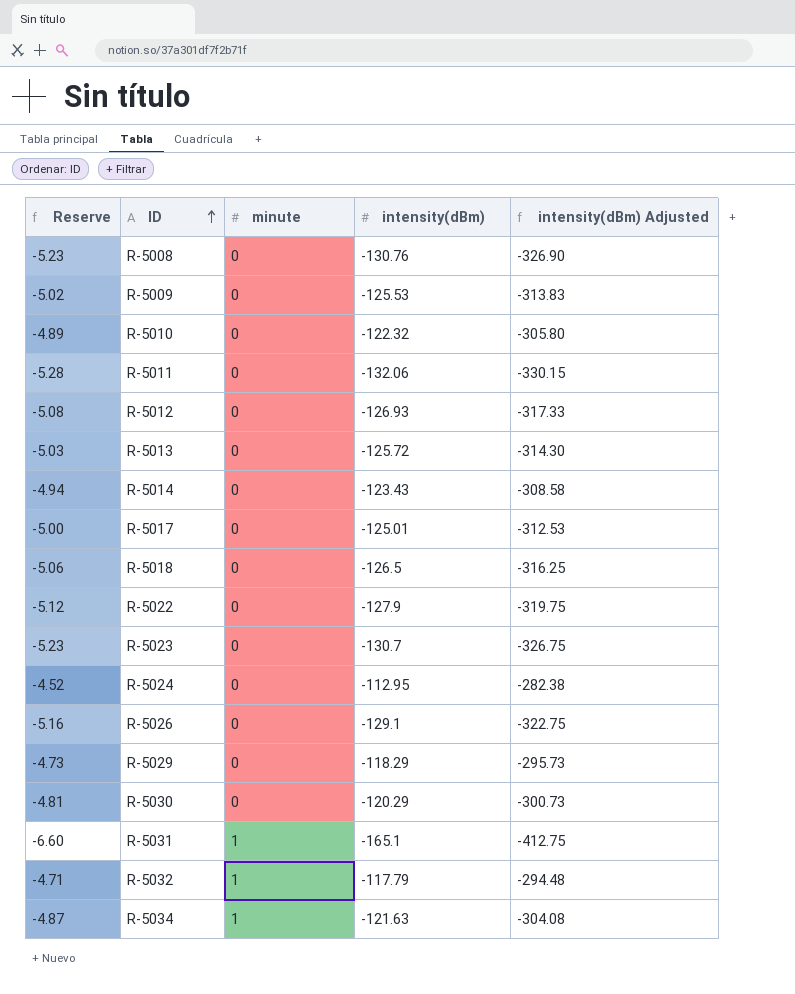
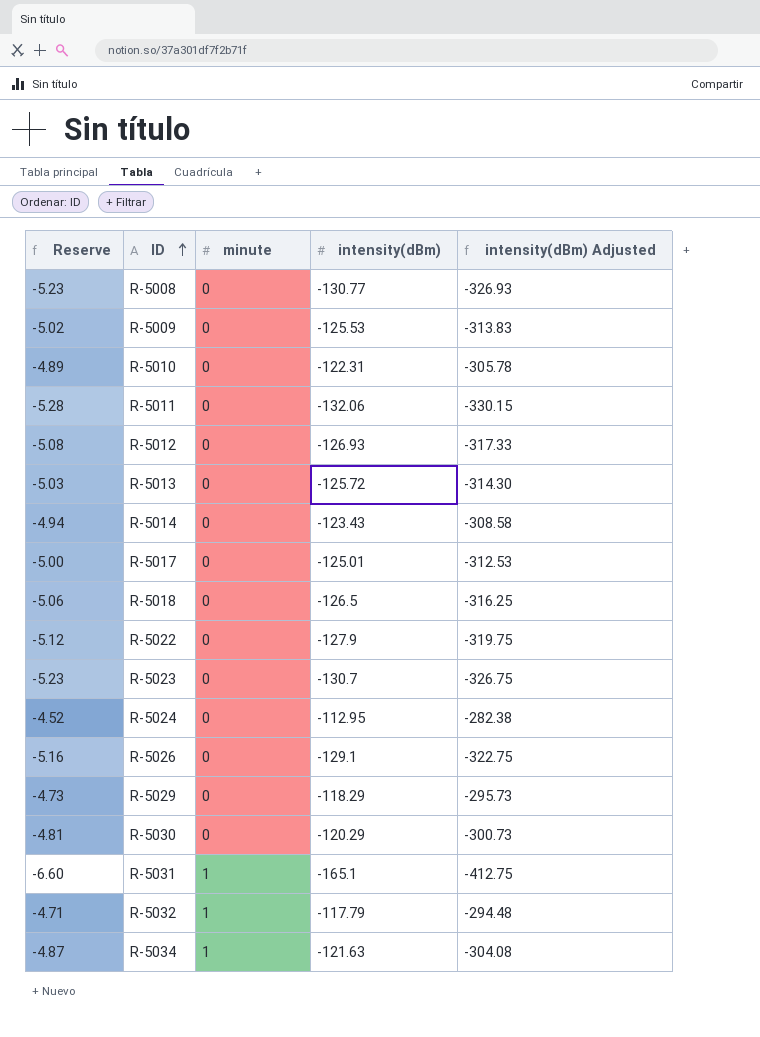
R-5008 | intensity(dBm): -130.76 -> -130.77
R-5008 | intensity(dBm) Adjusted: -326.90 -> -326.93
R-5010 | intensity(dBm): -122.32 -> -122.31
R-5010 | intensity(dBm) Adjusted: -305.80 -> -305.78

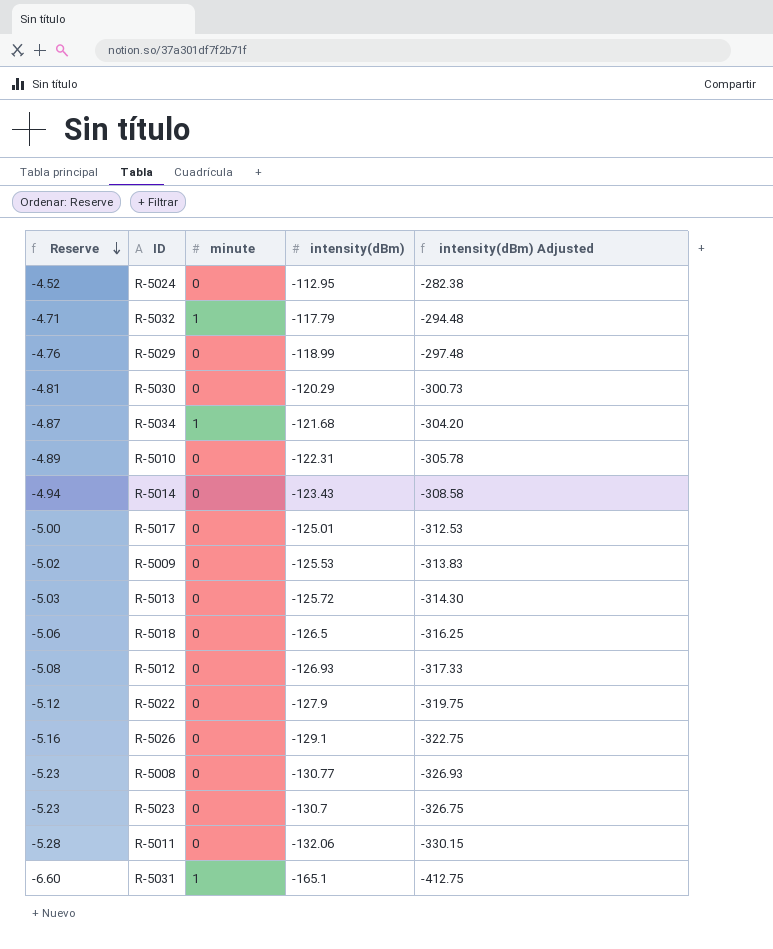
row order: ID ascending -> Reserve descending
R-5029 | Reserve: -4.73 -> -4.76
R-5029 | intensity(dBm): -118.29 -> -118.99
R-5029 | intensity(dBm) Adjusted: -295.73 -> -297.48
R-5034 | intensity(dBm): -121.63 -> -121.68
R-5034 | intensity(dBm) Adjusted: -304.08 -> -304.20

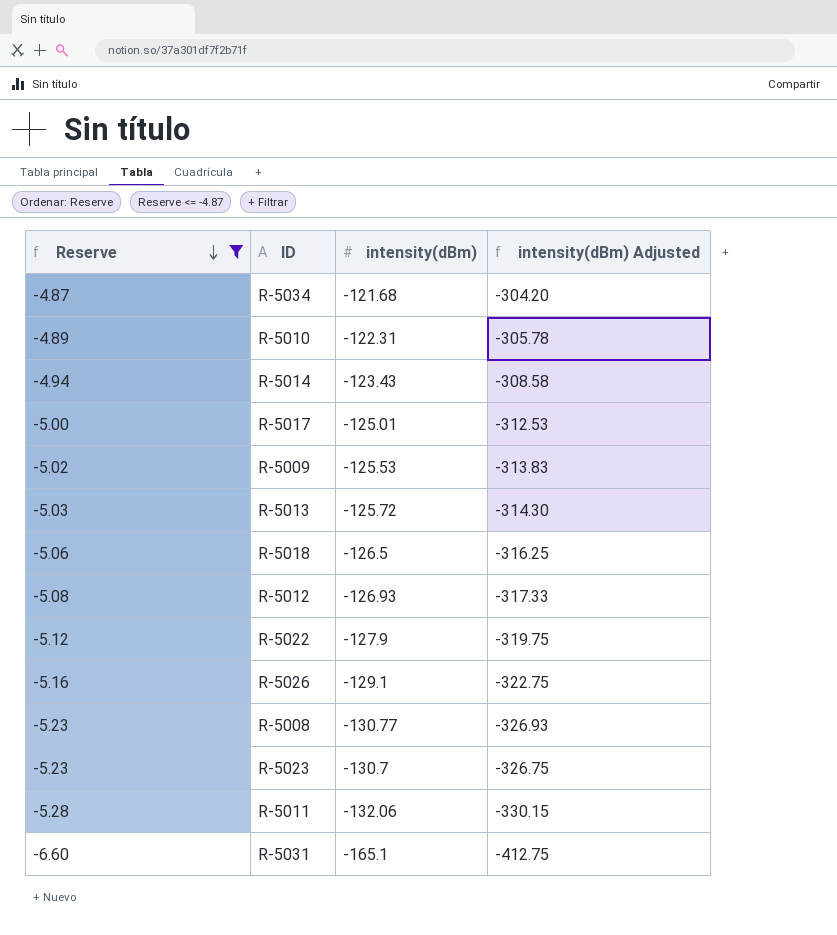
filter: none -> Reserve <= -4.87
column minute | position: 3 -> none

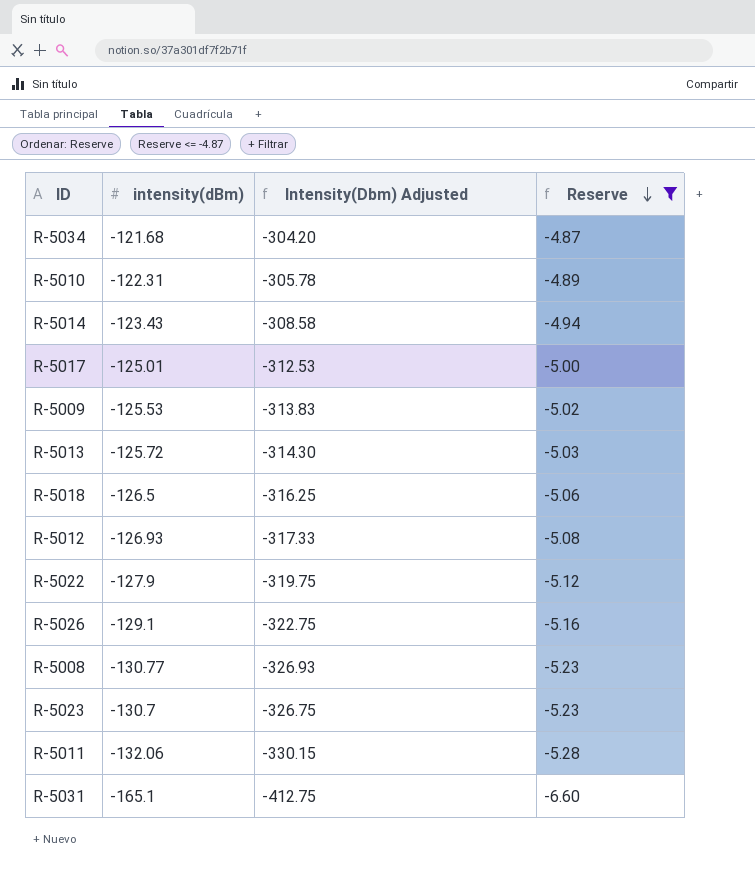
column name: intensity(dBm) Adjusted -> Intensity(Dbm) Adjusted
column Reserve | position: 1 -> 4

